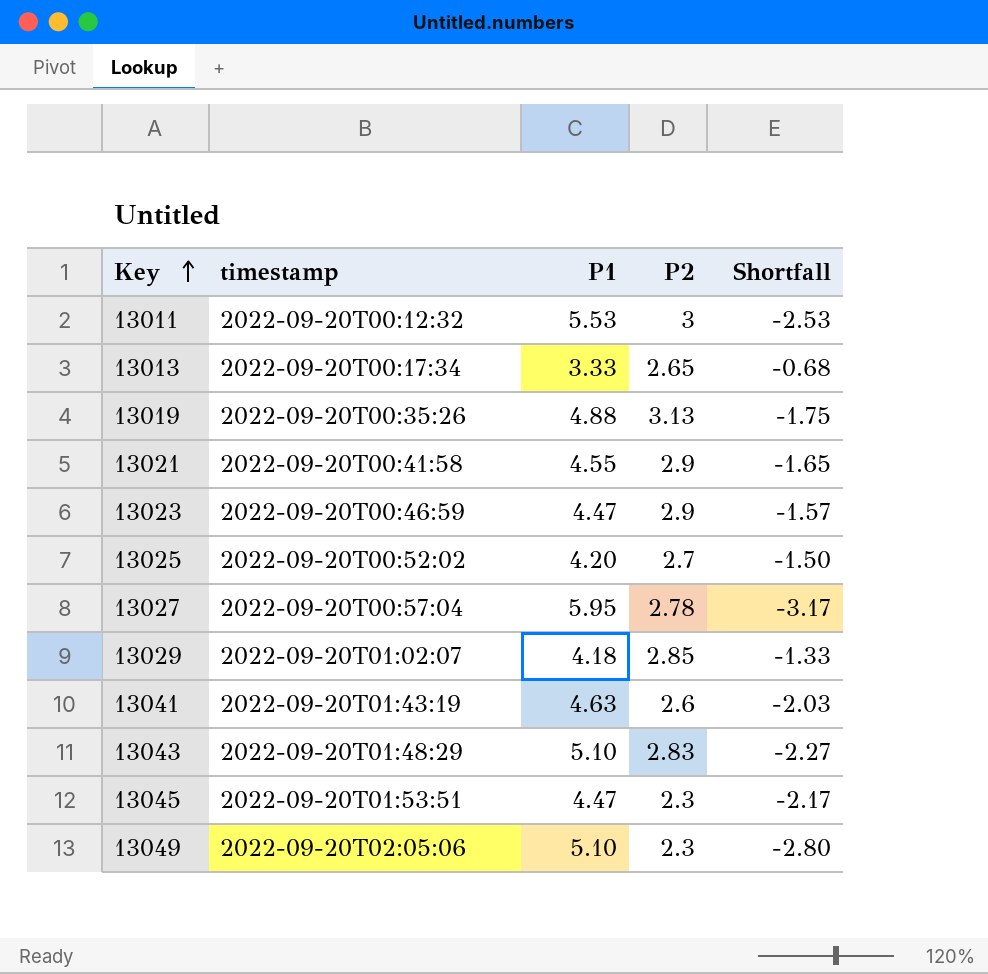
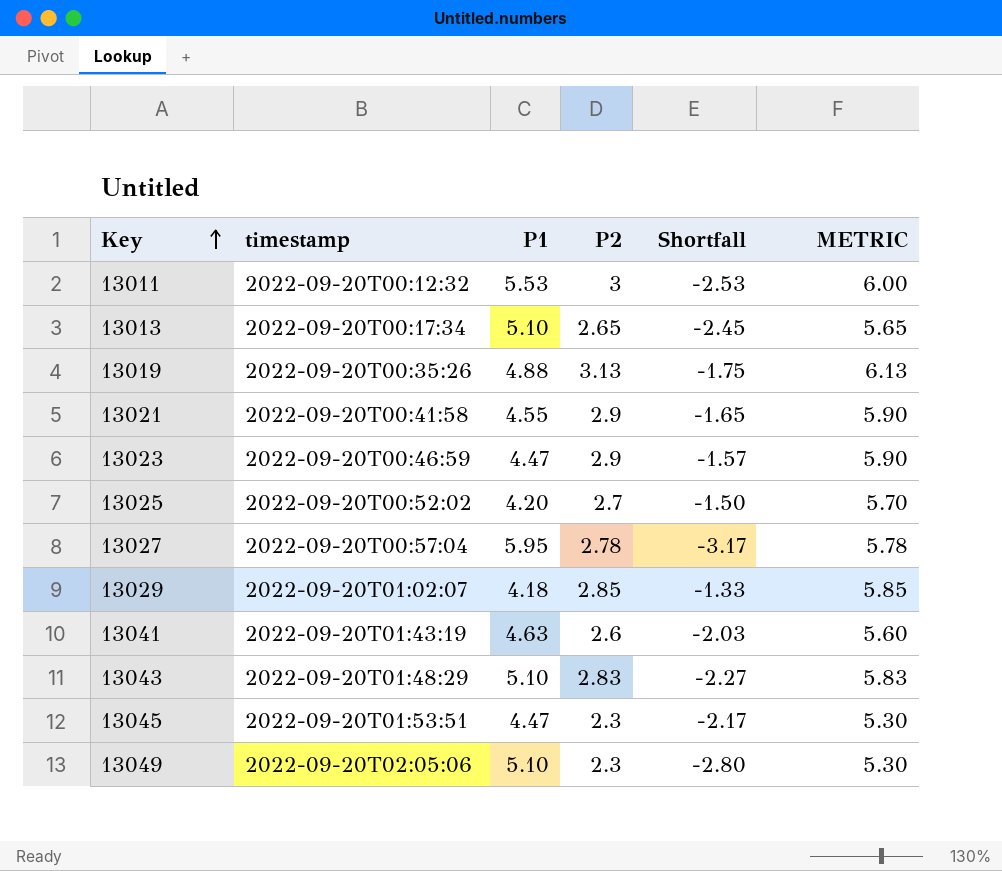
column METRIC | formula: none -> [P2] + 3
13013 | P1: 3.33 -> 5.10
13013 | Shortfall: -0.68 -> -2.45

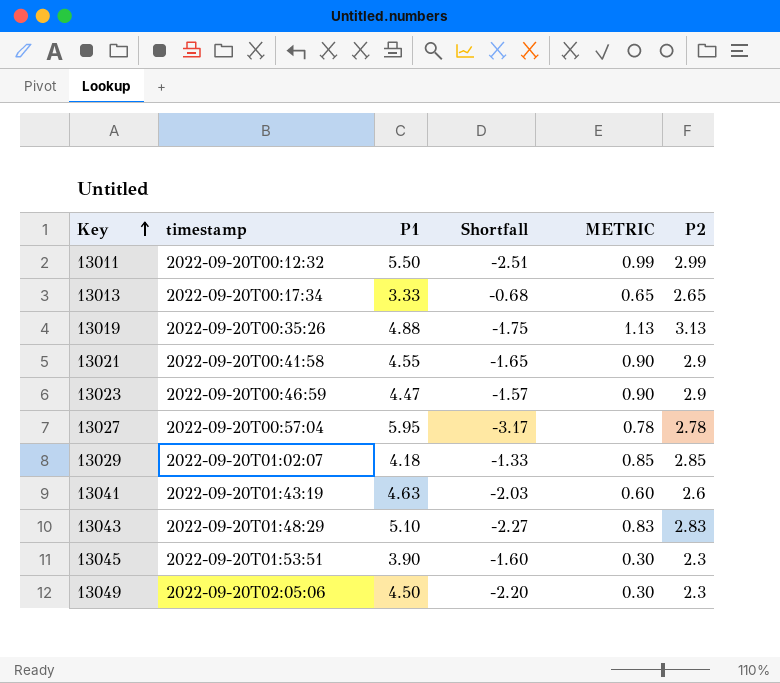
column METRIC | formula: [P2] + 3 -> [P2] - 2
column P2 | position: 4 -> 6
row 13025: 2022-09-20T00:52:02 | 4.20 | 2.7 | -1.50 | 5.70 -> none
13011 | P1: 5.53 -> 5.50
13011 | Shortfall: -2.53 -> -2.51
13011 | P2: 3 -> 2.99
13013 | P1: 5.10 -> 3.33
13013 | Shortfall: -2.45 -> -0.68
13045 | P1: 4.47 -> 3.90
13045 | Shortfall: -2.17 -> -1.60
13049 | P1: 5.10 -> 4.50
13049 | Shortfall: -2.80 -> -2.20

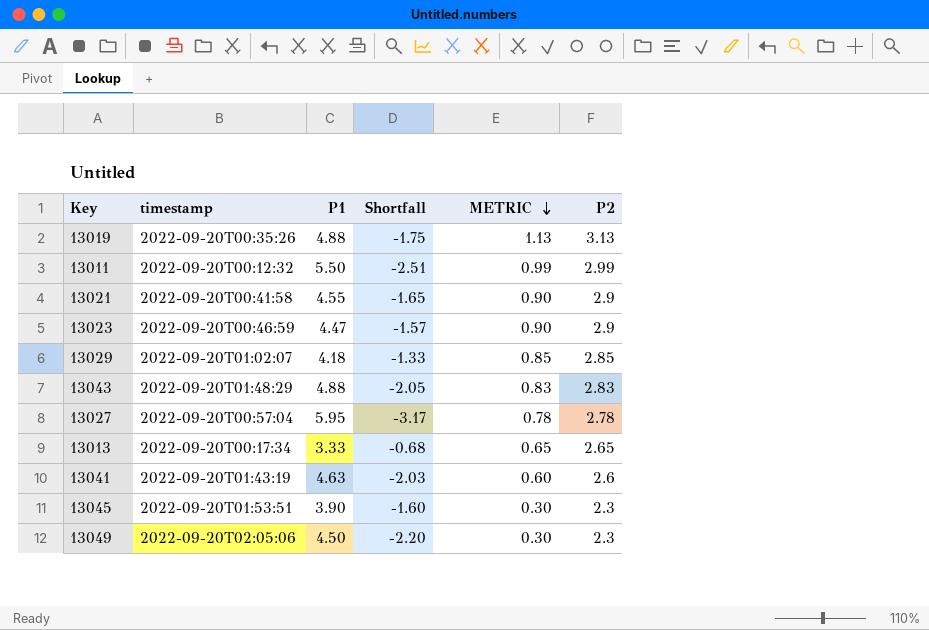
row order: Key ascending -> METRIC descending
13043 | P1: 5.10 -> 4.88
13043 | Shortfall: -2.27 -> -2.05

